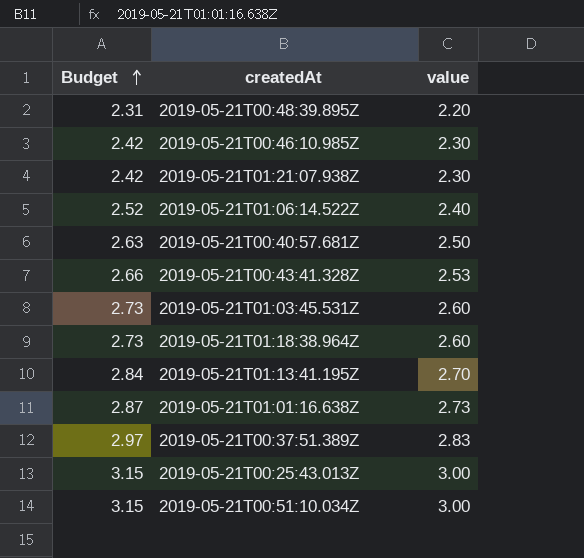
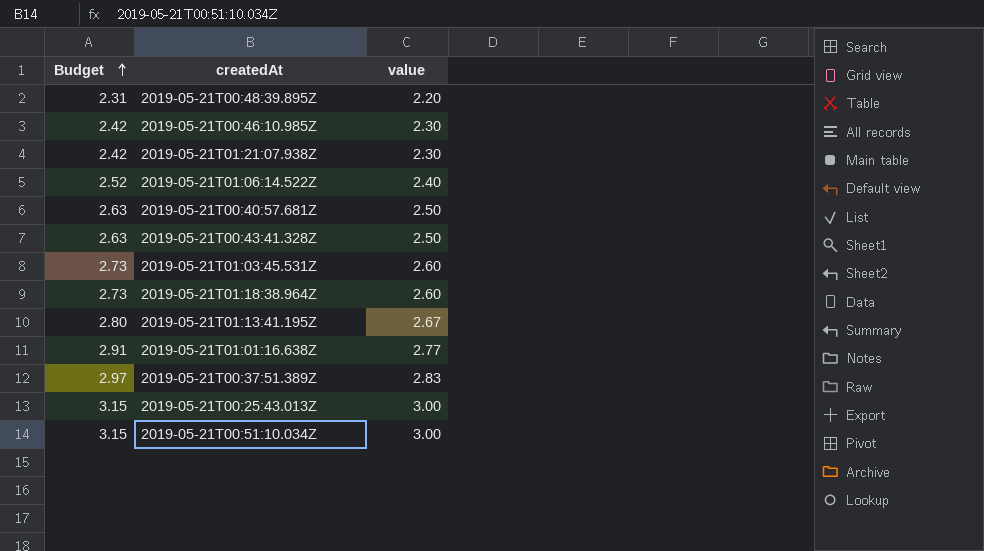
2019-05-21T00:43:41.328Z | Budget: 2.66 -> 2.63
2019-05-21T00:43:41.328Z | value: 2.53 -> 2.50
2019-05-21T01:13:41.195Z | Budget: 2.84 -> 2.80
2019-05-21T01:13:41.195Z | value: 2.70 -> 2.67
2019-05-21T01:01:16.638Z | Budget: 2.87 -> 2.91
2019-05-21T01:01:16.638Z | value: 2.73 -> 2.77

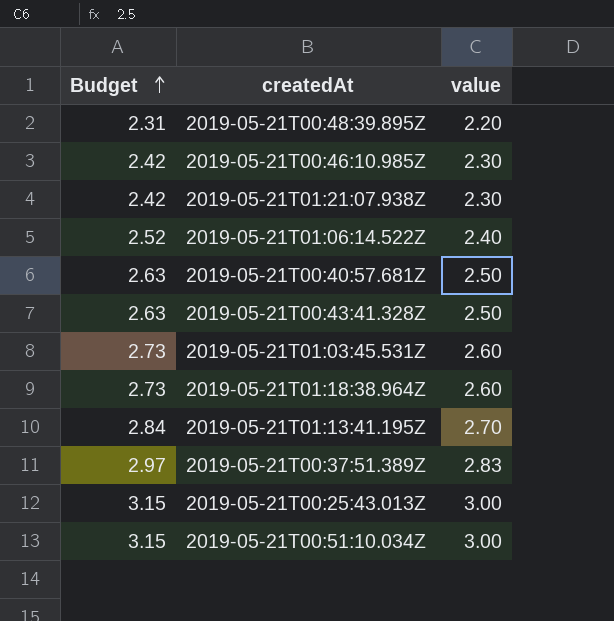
row 2019-05-21T01:01:16.638Z: 2.91 | 2.77 -> none
2019-05-21T01:13:41.195Z | Budget: 2.80 -> 2.84
2019-05-21T01:13:41.195Z | value: 2.67 -> 2.70

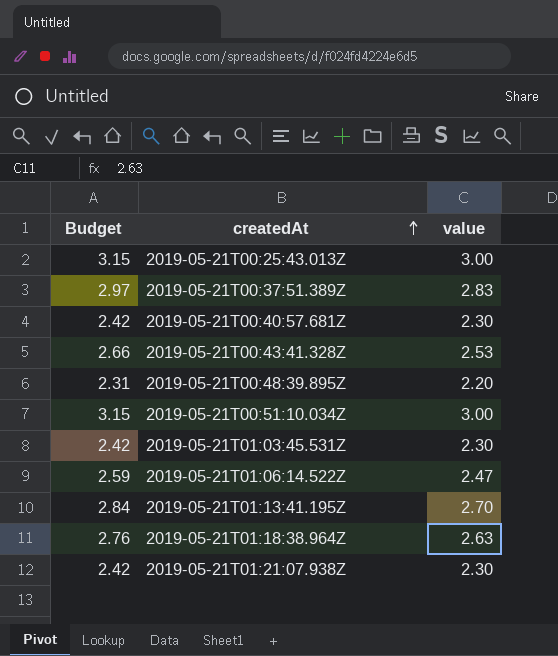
row order: Budget ascending -> createdAt ascending
row 2019-05-21T00:46:10.985Z: 2.42 | 2.30 -> none
2019-05-21T00:40:57.681Z | Budget: 2.63 -> 2.42
2019-05-21T00:40:57.681Z | value: 2.50 -> 2.30
2019-05-21T00:43:41.328Z | Budget: 2.63 -> 2.66
2019-05-21T00:43:41.328Z | value: 2.50 -> 2.53
2019-05-21T01:03:45.531Z | Budget: 2.73 -> 2.42
2019-05-21T01:03:45.531Z | value: 2.60 -> 2.30
2019-05-21T01:06:14.522Z | Budget: 2.52 -> 2.59
2019-05-21T01:06:14.522Z | value: 2.40 -> 2.47
2019-05-21T01:18:38.964Z | Budget: 2.73 -> 2.76
2019-05-21T01:18:38.964Z | value: 2.60 -> 2.63

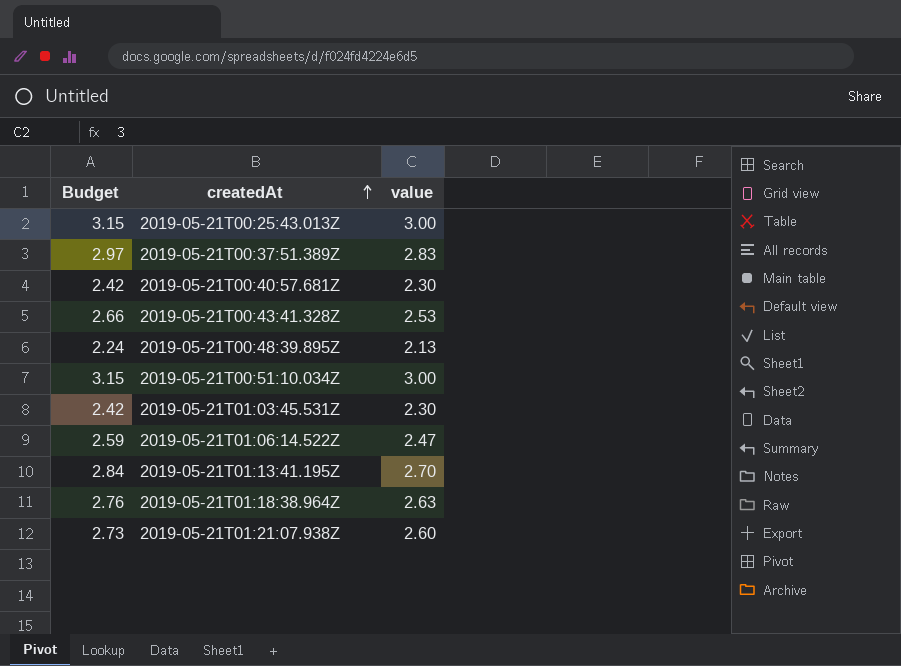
2019-05-21T00:48:39.895Z | Budget: 2.31 -> 2.24
2019-05-21T00:48:39.895Z | value: 2.20 -> 2.13
2019-05-21T01:21:07.938Z | Budget: 2.42 -> 2.73
2019-05-21T01:21:07.938Z | value: 2.30 -> 2.60

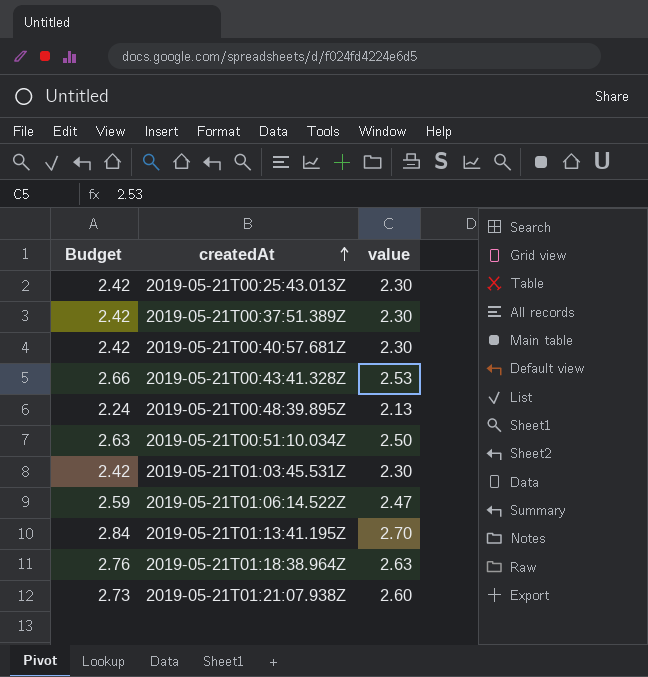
2019-05-21T00:25:43.013Z | Budget: 3.15 -> 2.42
2019-05-21T00:25:43.013Z | value: 3.00 -> 2.30
2019-05-21T00:37:51.389Z | Budget: 2.97 -> 2.42
2019-05-21T00:37:51.389Z | value: 2.83 -> 2.30
2019-05-21T00:51:10.034Z | Budget: 3.15 -> 2.63
2019-05-21T00:51:10.034Z | value: 3.00 -> 2.50

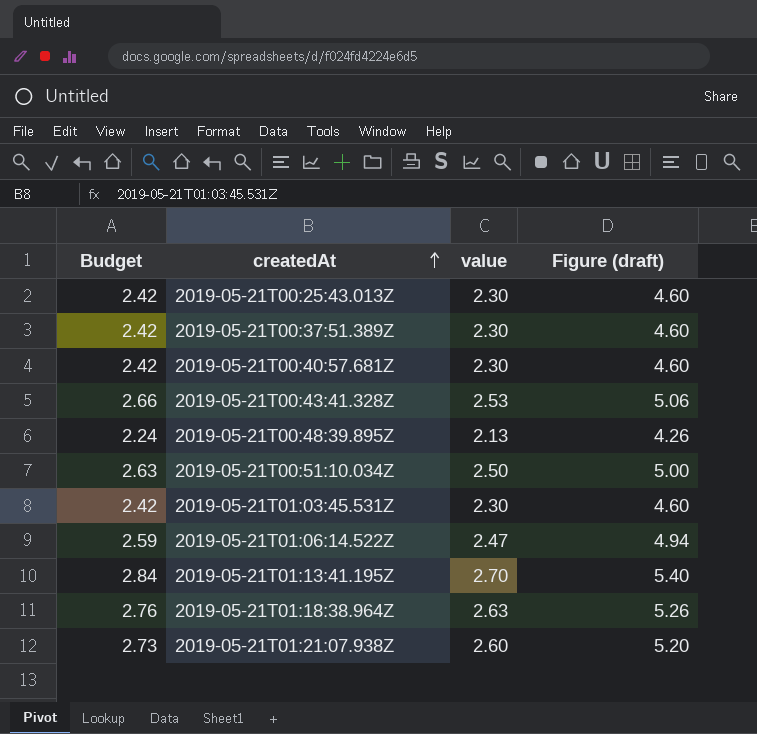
column Figure (draft) | formula: none -> [value] * 2

